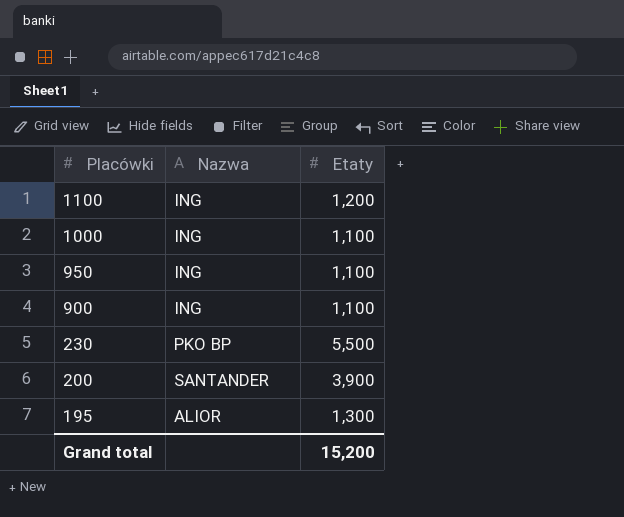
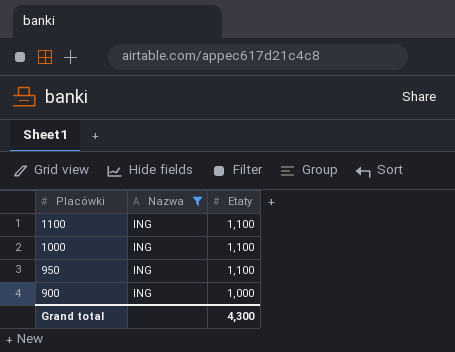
filter: none -> Nazwa = ING
1100 | Etaty: 1,200 -> 1,100
900 | Etaty: 1,100 -> 1,000
Grand total | Etaty: 15,200 -> 4,300

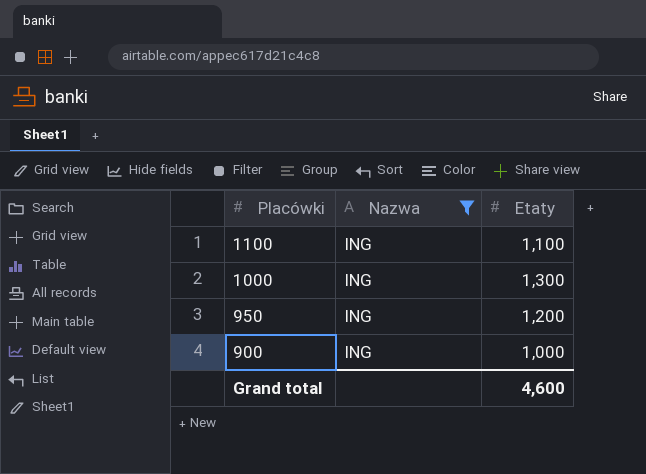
1000 | Etaty: 1,100 -> 1,300
950 | Etaty: 1,100 -> 1,200
Grand total | Etaty: 4,300 -> 4,600

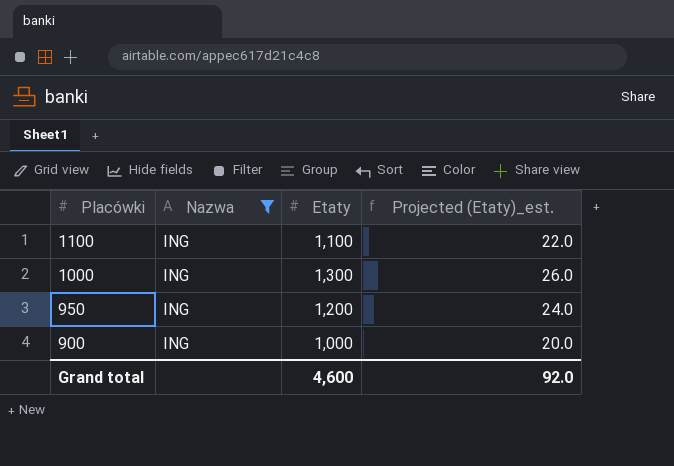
column Projected (Etaty)_est. | formula: none -> [Etaty] * 0.02

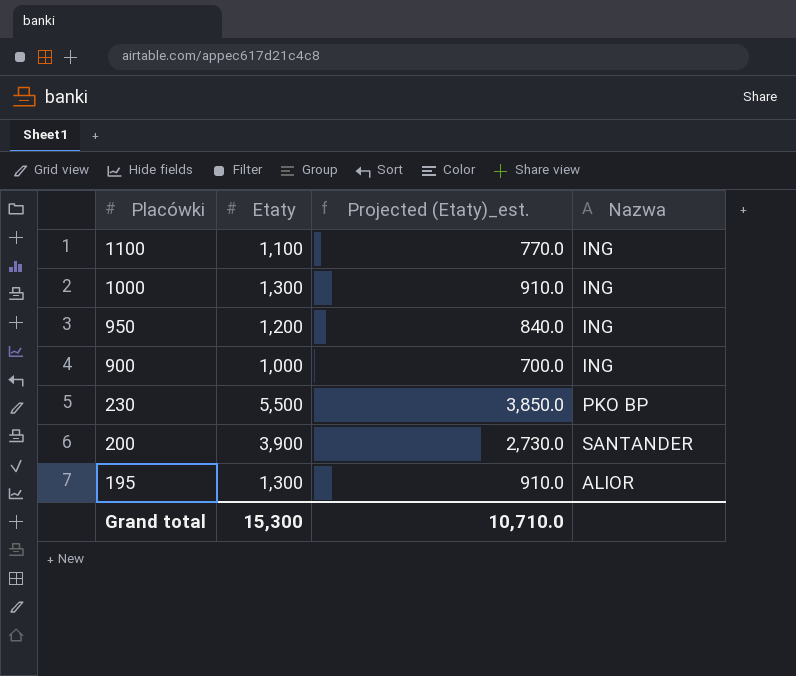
filter: Nazwa = ING -> none
column Projected (Etaty)_est. | formula: [Etaty] * 0.02 -> [Etaty] * 0.7
column Nazwa | position: 2 -> 4
Grand total | Etaty: 4,600 -> 15,300
Grand total | Projected (Etaty)_est.: 92.0 -> 10,710.0

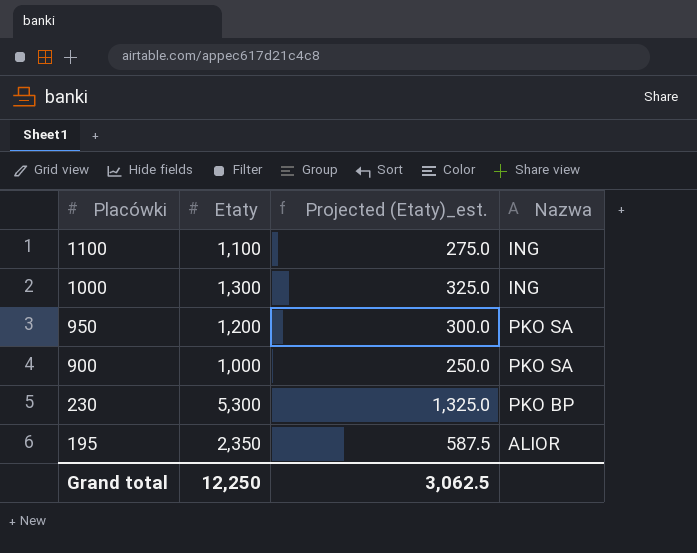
column Projected (Etaty)_est. | formula: [Etaty] * 0.7 -> [Etaty] * 0.25
row 200: 3,900 | 2,730.0 | SANTANDER -> none
950 | Nazwa: ING -> PKO SA
900 | Nazwa: ING -> PKO SA
230 | Etaty: 5,500 -> 5,300
195 | Etaty: 1,300 -> 2,350
Grand total | Etaty: 15,300 -> 12,250
Grand total | Projected (Etaty)_est.: 10,710.0 -> 3,062.5

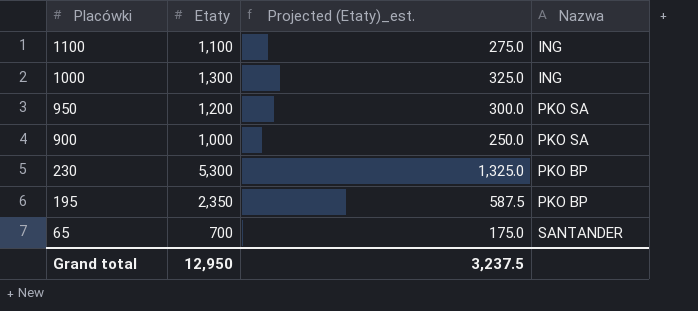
195 | Nazwa: ALIOR -> PKO BP
row 65: none -> 700 | 175.0 | SANTANDER
Grand total | Etaty: 12,250 -> 12,950
Grand total | Projected (Etaty)_est.: 3,062.5 -> 3,237.5

